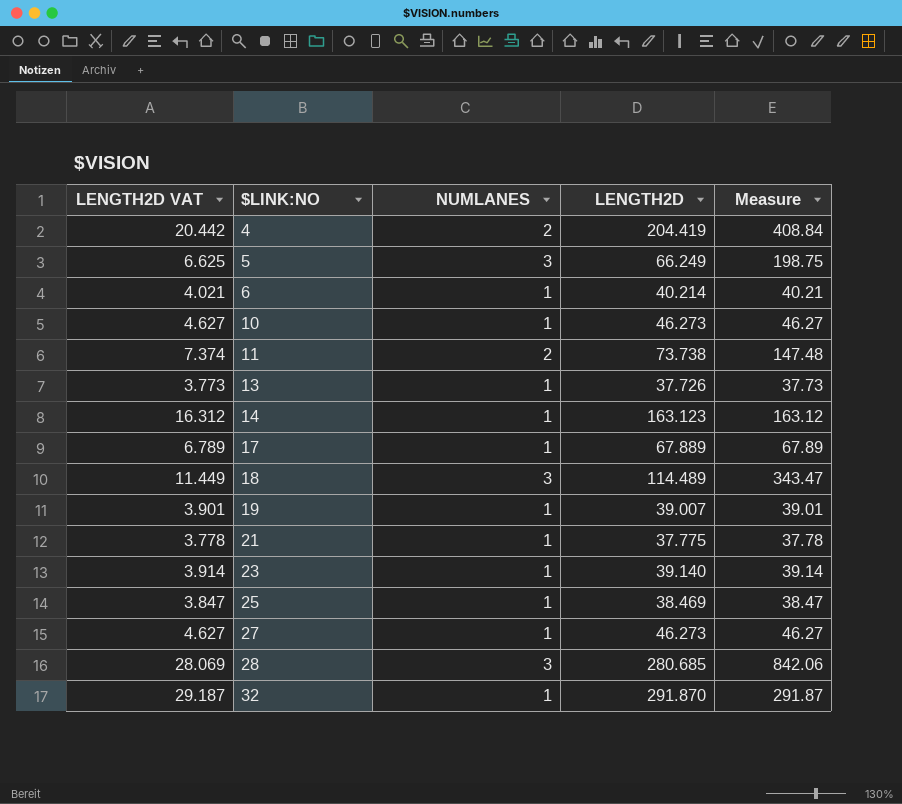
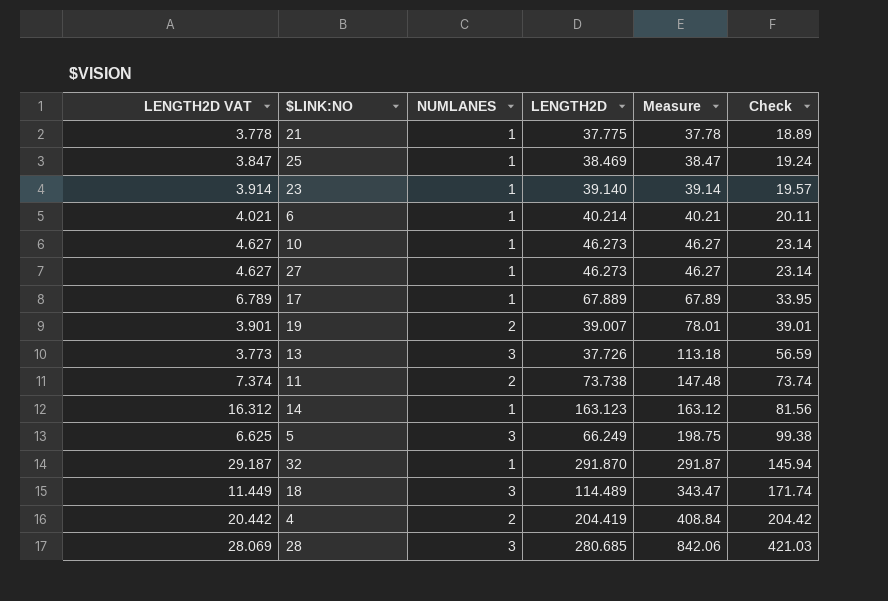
row order: $LINK:NO ascending -> Measure ascending
column Check | formula: none -> [Measure] * 0.5
19 | NUMLANES: 1 -> 2
19 | Measure: 39.01 -> 78.01
13 | NUMLANES: 1 -> 3
13 | Measure: 37.73 -> 113.18

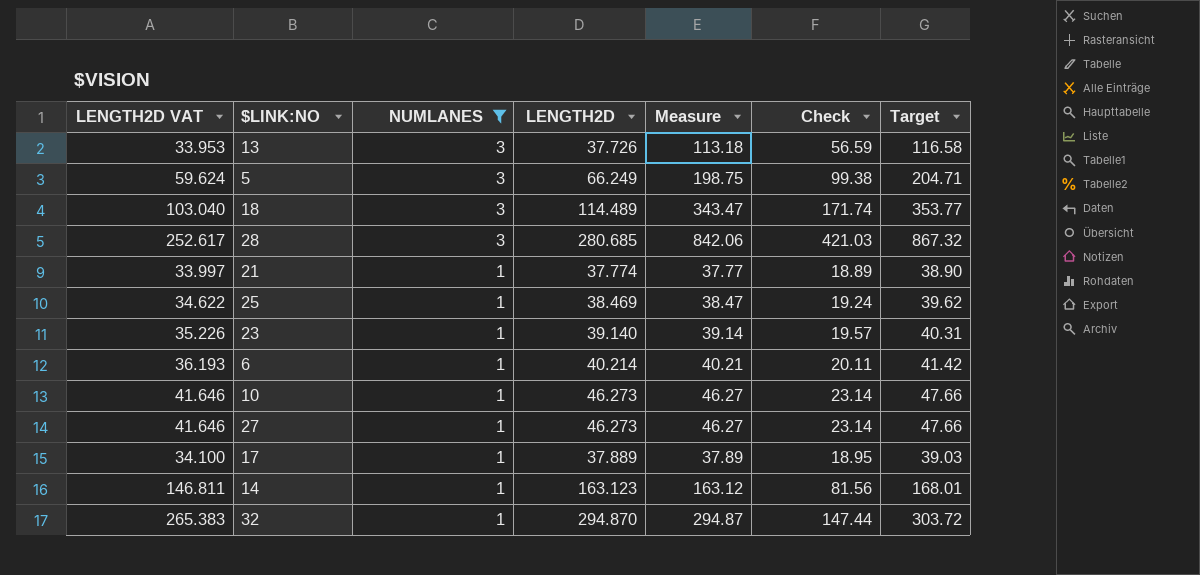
filter: none -> NUMLANES != 2
row order: Measure ascending -> NUMLANES descending
column LENGTH2D VAT | formula: [LENGTH2D] * 0.1 -> [LENGTH2D] * 0.9
column Target | formula: none -> [Measure] * 1.03
21 | LENGTH2D: 37.775 -> 37.774
21 | Measure: 37.78 -> 37.77
17 | LENGTH2D: 67.889 -> 37.889
17 | Measure: 67.89 -> 37.89
17 | Check: 33.95 -> 18.95
32 | LENGTH2D: 291.870 -> 294.870
32 | Measure: 291.87 -> 294.87
32 | Check: 145.94 -> 147.44

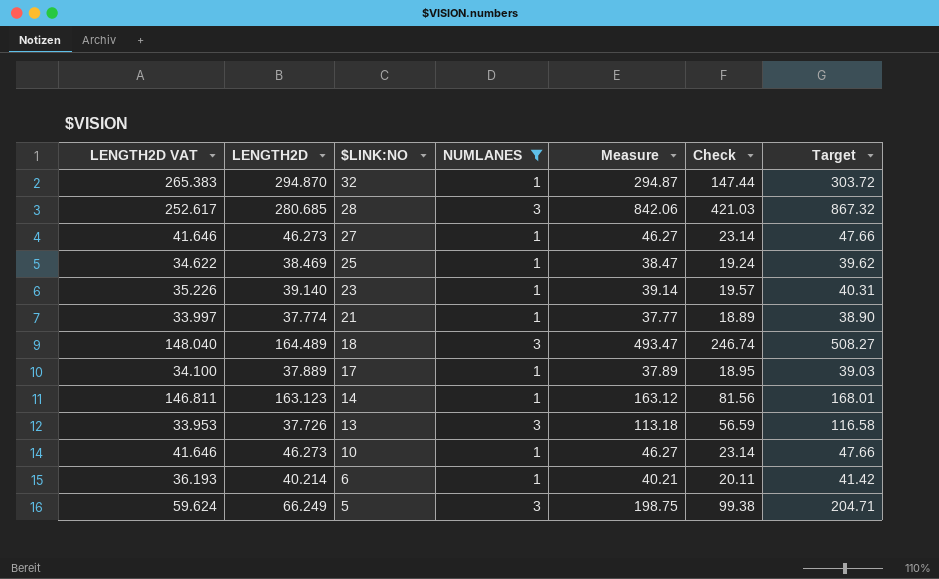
row order: NUMLANES descending -> $LINK:NO descending
column LENGTH2D | position: 4 -> 2
18 | LENGTH2D VAT: 103.040 -> 148.040
18 | LENGTH2D: 114.489 -> 164.489
18 | Measure: 343.47 -> 493.47
18 | Check: 171.74 -> 246.74
18 | Target: 353.77 -> 508.27

